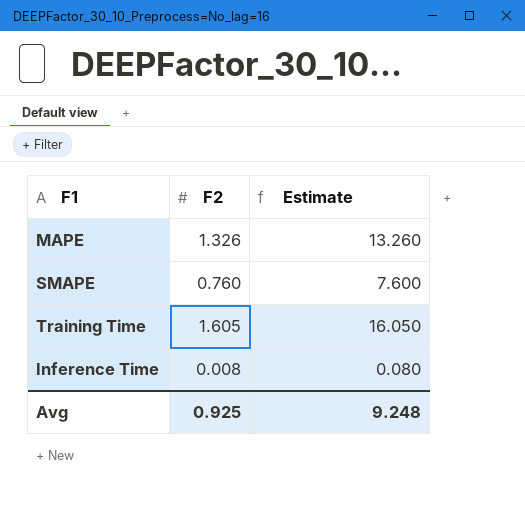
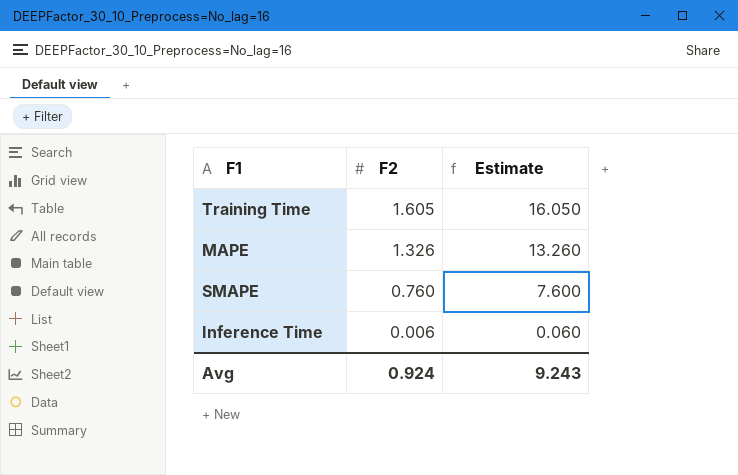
row order: none -> F2 descending
Inference Time | F2: 0.008 -> 0.006
Inference Time | Estimate: 0.080 -> 0.060
Avg | F2: 0.925 -> 0.924
Avg | Estimate: 9.248 -> 9.243

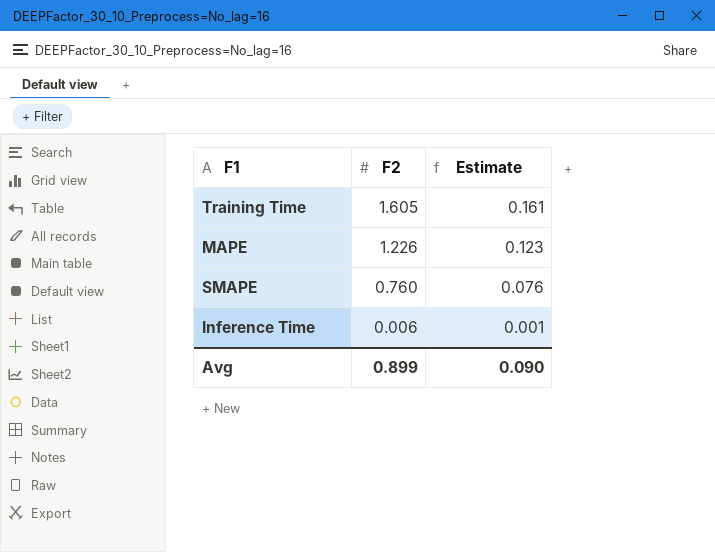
column Estimate | formula: [F2] * 10 -> [F2] * 0.1
MAPE | F2: 1.326 -> 1.226
Avg | F2: 0.924 -> 0.899
Avg | Estimate: 9.243 -> 0.090

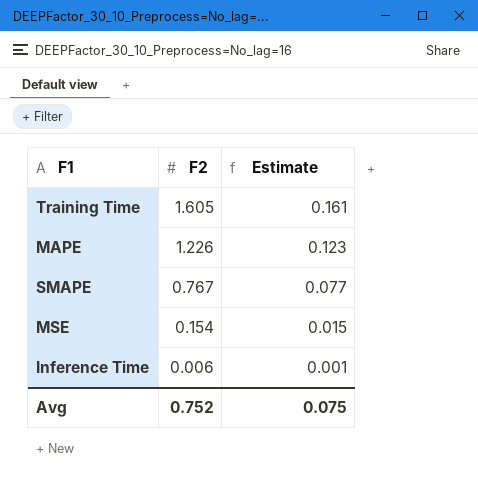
SMAPE | F2: 0.760 -> 0.767
SMAPE | Estimate: 0.076 -> 0.077
row MSE: none -> 0.154 | 0.015
Avg | F2: 0.899 -> 0.752
Avg | Estimate: 0.090 -> 0.075

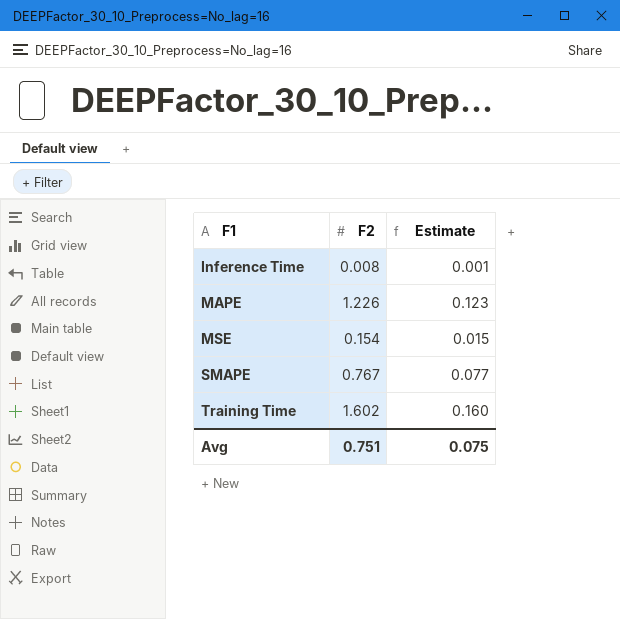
row order: F2 descending -> F1 ascending
Inference Time | F2: 0.006 -> 0.008
Training Time | F2: 1.605 -> 1.602
Training Time | Estimate: 0.161 -> 0.160
Avg | F2: 0.752 -> 0.751

